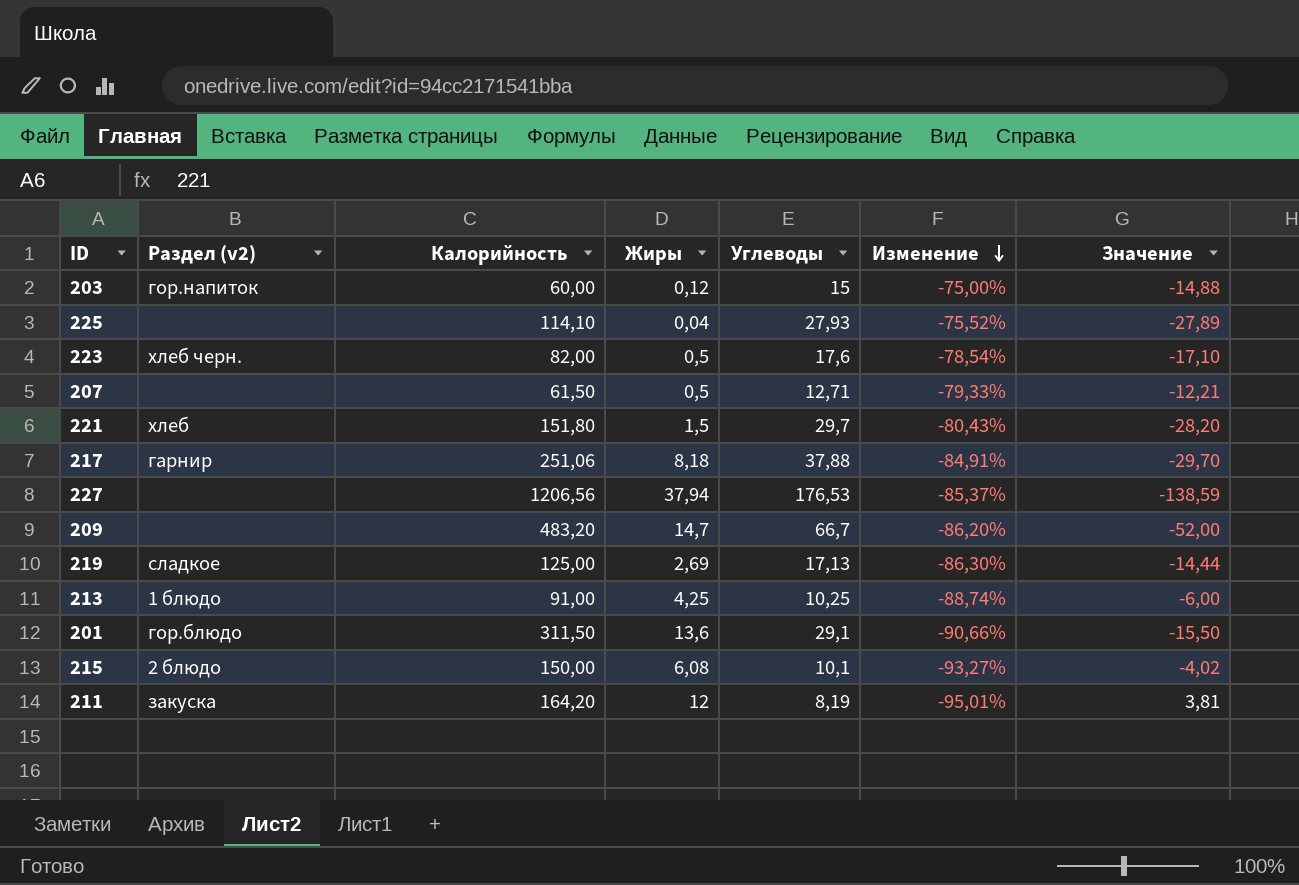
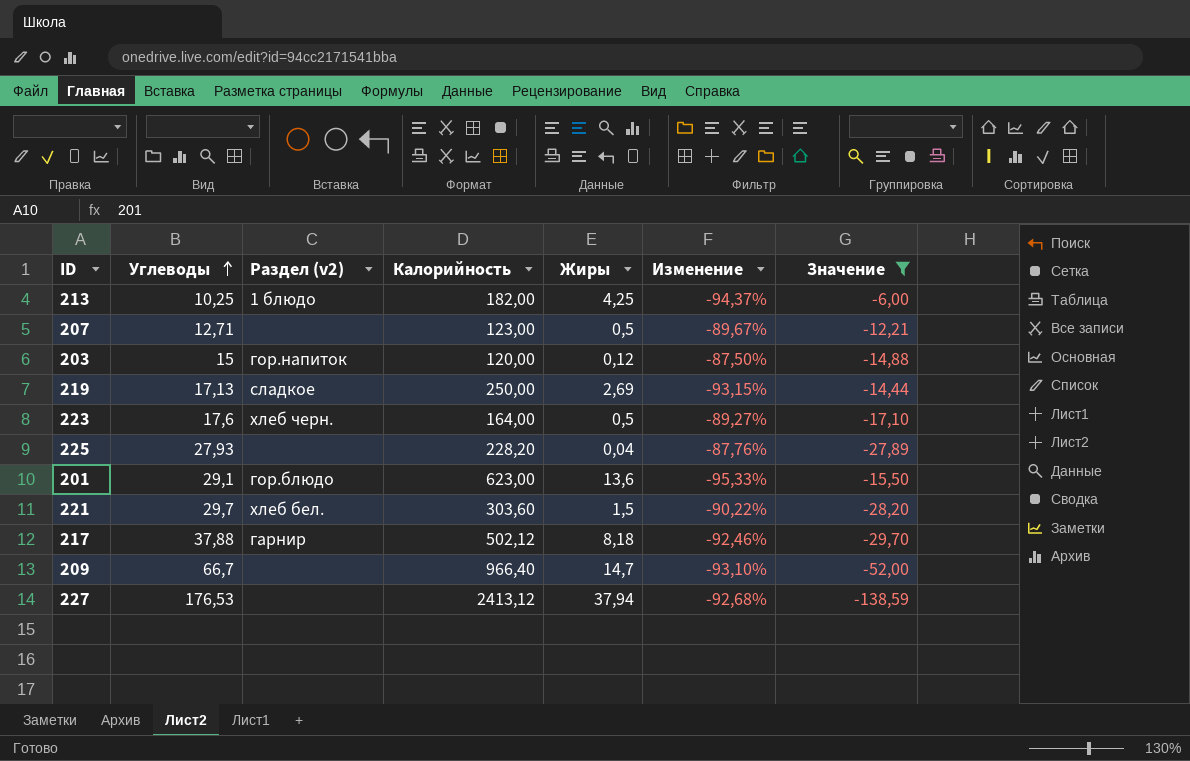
filter: none -> Значение <= -6,00
row order: Изменение descending -> Углеводы ascending
column Углеводы | position: 5 -> 2
213 | Калорийность: 91,00 -> 182,00
213 | Изменение: -88,74% -> -94,37%
207 | Калорийность: 61,50 -> 123,00
207 | Изменение: -79,33% -> -89,67%
203 | Калорийность: 60,00 -> 120,00
203 | Изменение: -75,00% -> -87,50%
219 | Калорийность: 125,00 -> 250,00
219 | Изменение: -86,30% -> -93,15%
223 | Калорийность: 82,00 -> 164,00
223 | Изменение: -78,54% -> -89,27%
225 | Калорийность: 114,10 -> 228,20
225 | Изменение: -75,52% -> -87,76%
201 | Калорийность: 311,50 -> 623,00
201 | Изменение: -90,66% -> -95,33%
221 | Раздел (v2): хлеб -> хлеб бел.
221 | Калорийность: 151,80 -> 303,60
221 | Изменение: -80,43% -> -90,22%
217 | Калорийность: 251,06 -> 502,12
217 | Изменение: -84,91% -> -92,46%
209 | Калорийность: 483,20 -> 966,40
209 | Изменение: -86,20% -> -93,10%
227 | Калорийность: 1206,56 -> 2413,12
227 | Изменение: -85,37% -> -92,68%

